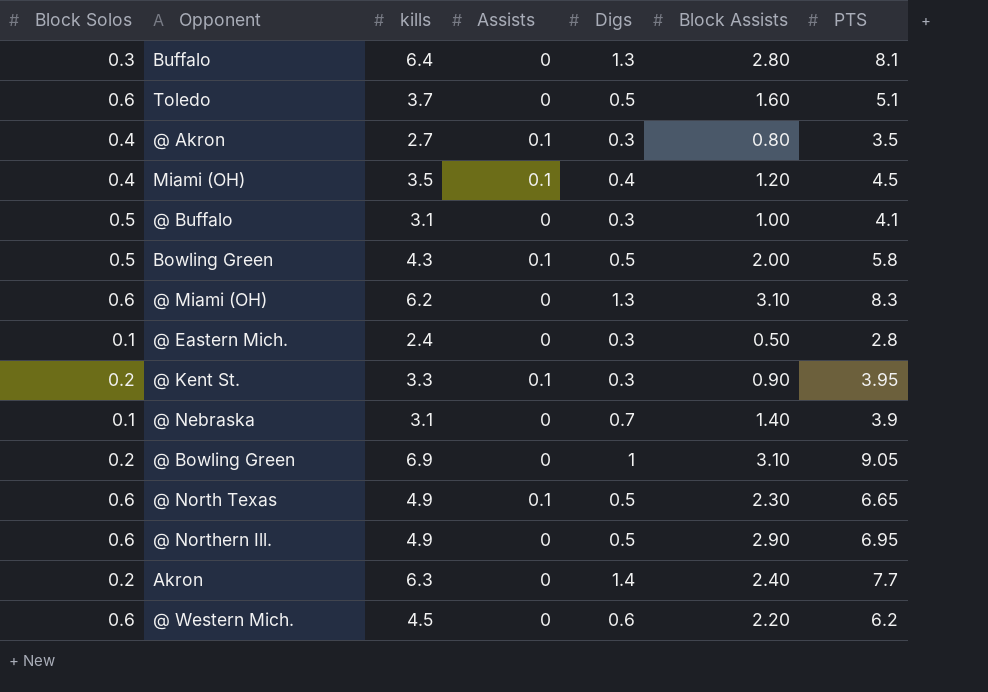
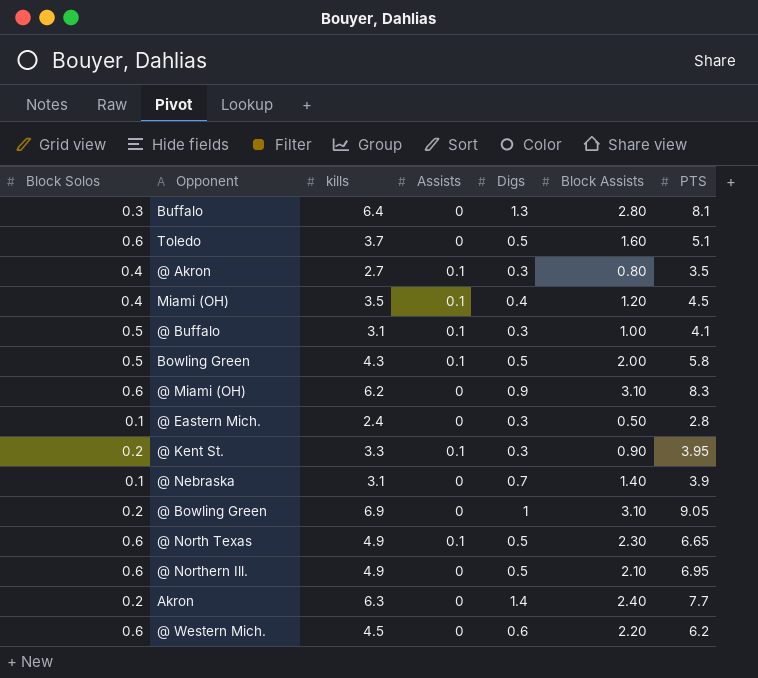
@ Buffalo | Assists: 0 -> 0.1
@ Miami (OH) | Digs: 1.3 -> 0.9
@ Northern Ill. | Block Assists: 2.90 -> 2.10

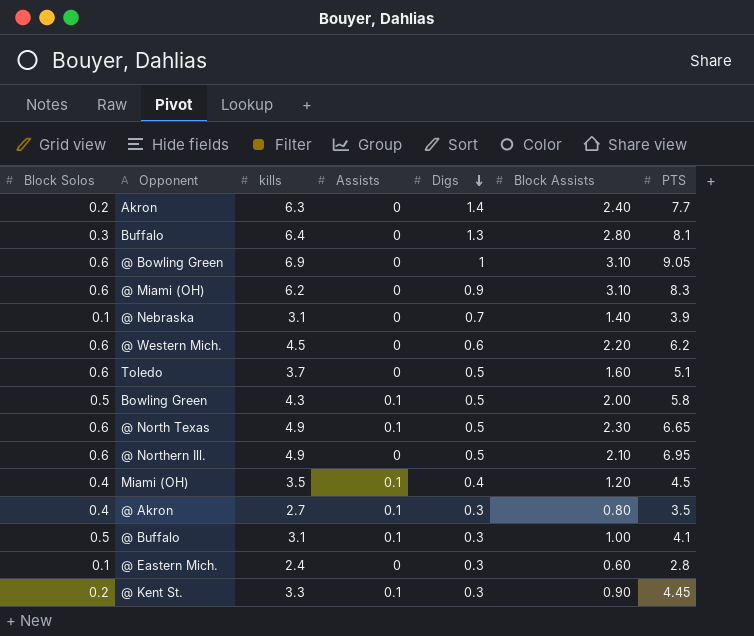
row order: none -> Digs descending
@ Bowling Green | Block Solos: 0.2 -> 0.6
@ Eastern Mich. | Block Assists: 0.50 -> 0.60
@ Kent St. | PTS: 3.95 -> 4.45

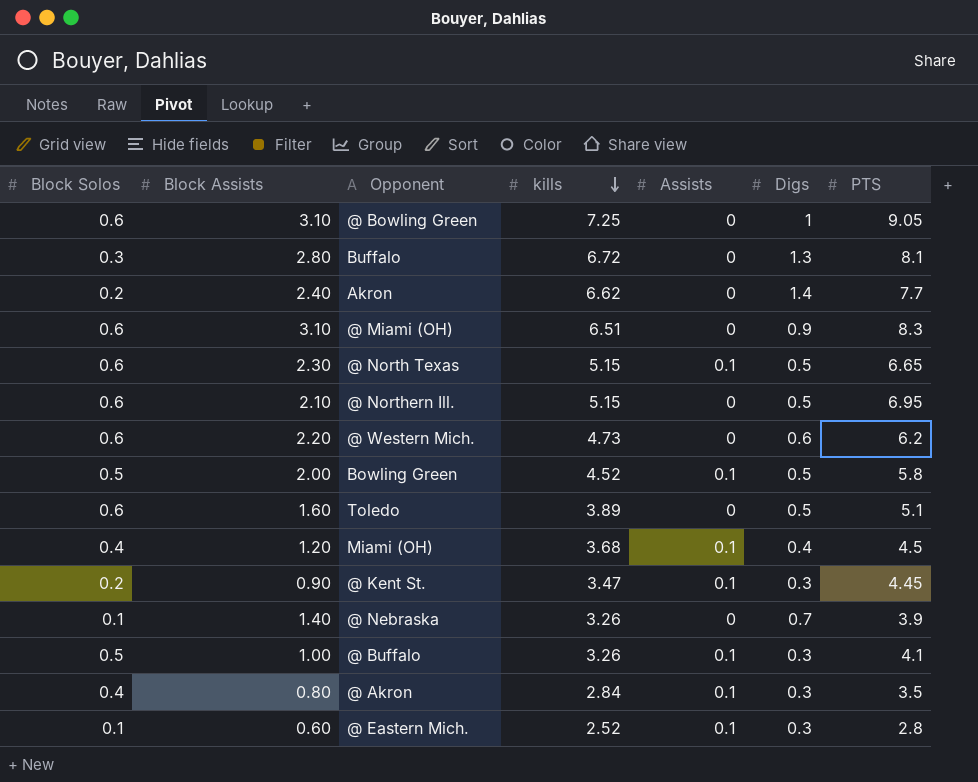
row order: Digs descending -> kills descending
column Block Assists | position: 6 -> 2
@ Bowling Green | kills: 6.9 -> 7.25
Buffalo | kills: 6.4 -> 6.72
Akron | kills: 6.3 -> 6.62
@ Miami (OH) | kills: 6.2 -> 6.51
@ North Texas | kills: 4.9 -> 5.15
@ Northern Ill. | kills: 4.9 -> 5.15
@ Western Mich. | kills: 4.5 -> 4.73
Bowling Green | kills: 4.3 -> 4.52
Toledo | kills: 3.7 -> 3.89
Miami (OH) | kills: 3.5 -> 3.68
@ Kent St. | kills: 3.3 -> 3.47
@ Nebraska | kills: 3.1 -> 3.26
@ Buffalo | kills: 3.1 -> 3.26
@ Akron | kills: 2.7 -> 2.84
@ Eastern Mich. | kills: 2.4 -> 2.52
@ Eastern Mich. | Assists: 0 -> 0.1

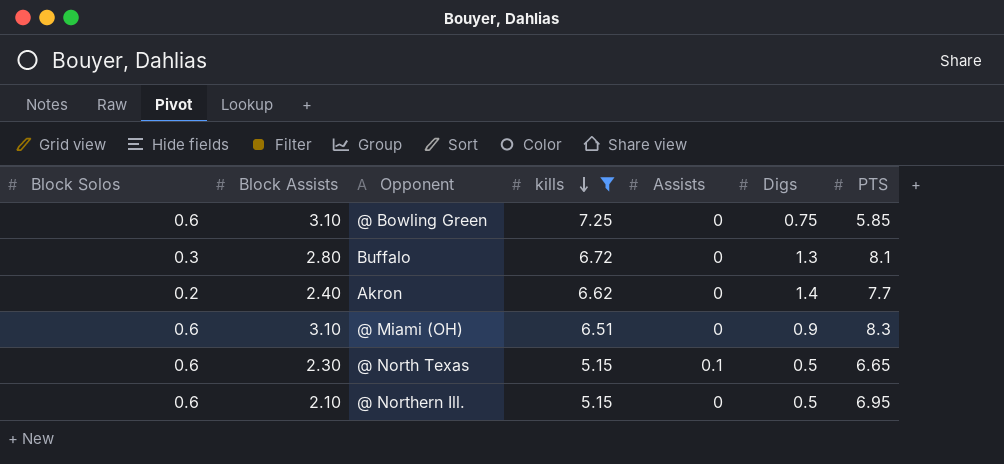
filter: none -> kills >= 5.15
@ Bowling Green | Digs: 1 -> 0.75
@ Bowling Green | PTS: 9.05 -> 5.85

